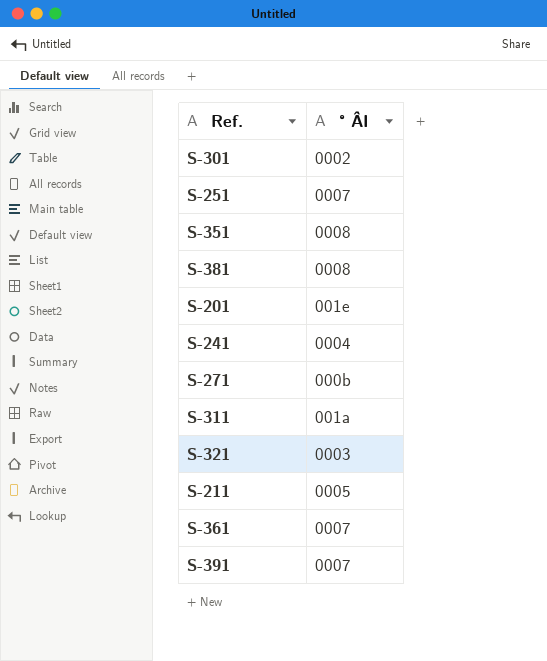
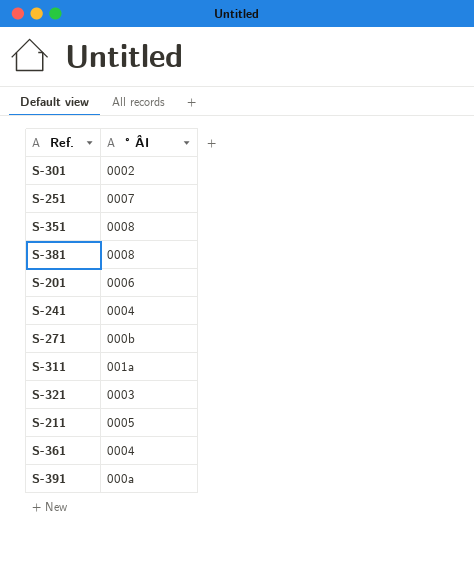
S-201 | ° ÂI: 001e -> 0006
S-361 | ° ÂI: 0007 -> 0004
S-391 | ° ÂI: 0007 -> 000a

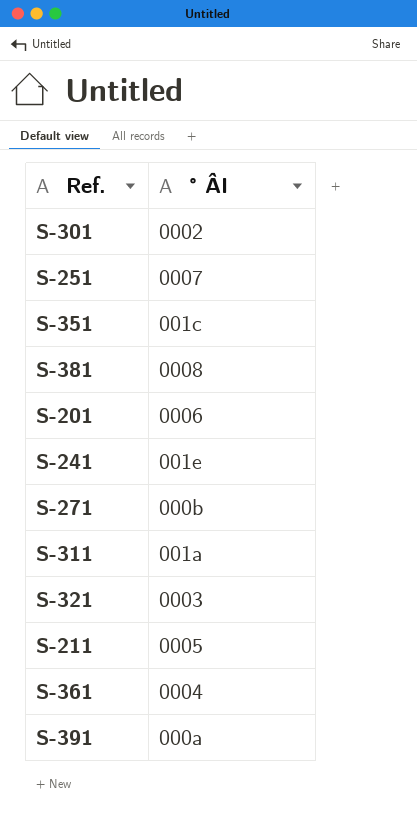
S-351 | ° ÂI: 0008 -> 001c
S-241 | ° ÂI: 0004 -> 001e

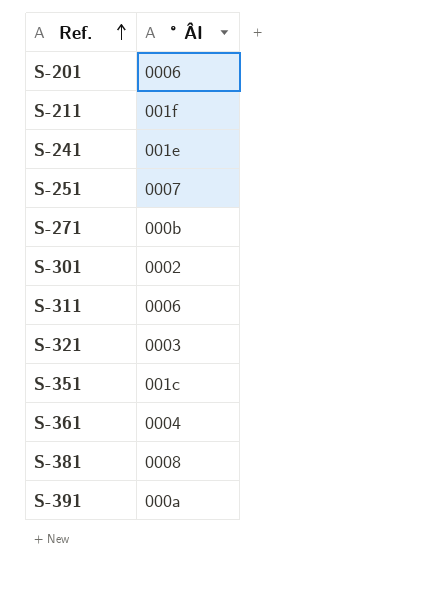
row order: none -> Ref. ascending
S-211 | ° ÂI: 0005 -> 001f
S-311 | ° ÂI: 001a -> 0006

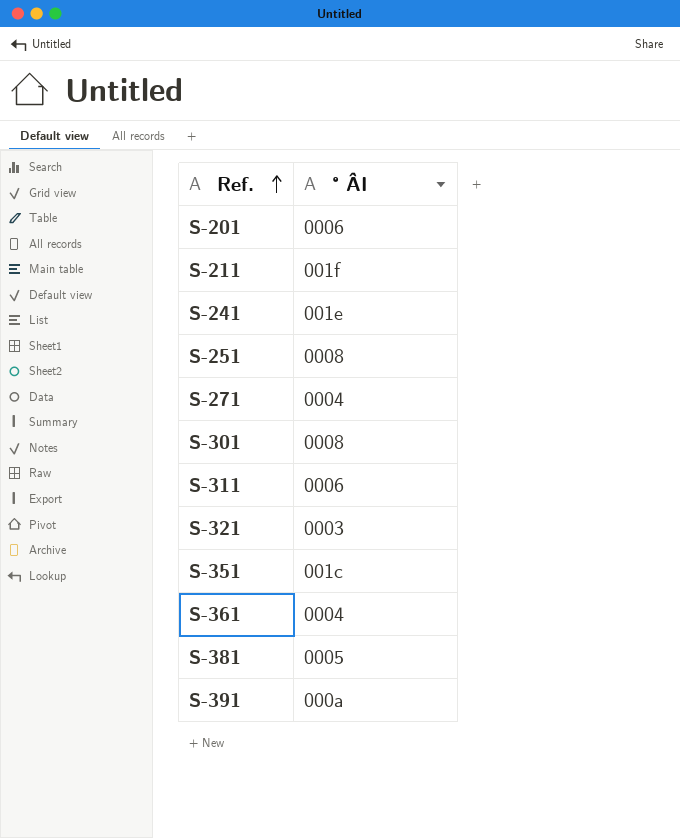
S-251 | ° ÂI: 0007 -> 0008
S-271 | ° ÂI: 000b -> 0004
S-301 | ° ÂI: 0002 -> 0008
S-381 | ° ÂI: 0008 -> 0005

